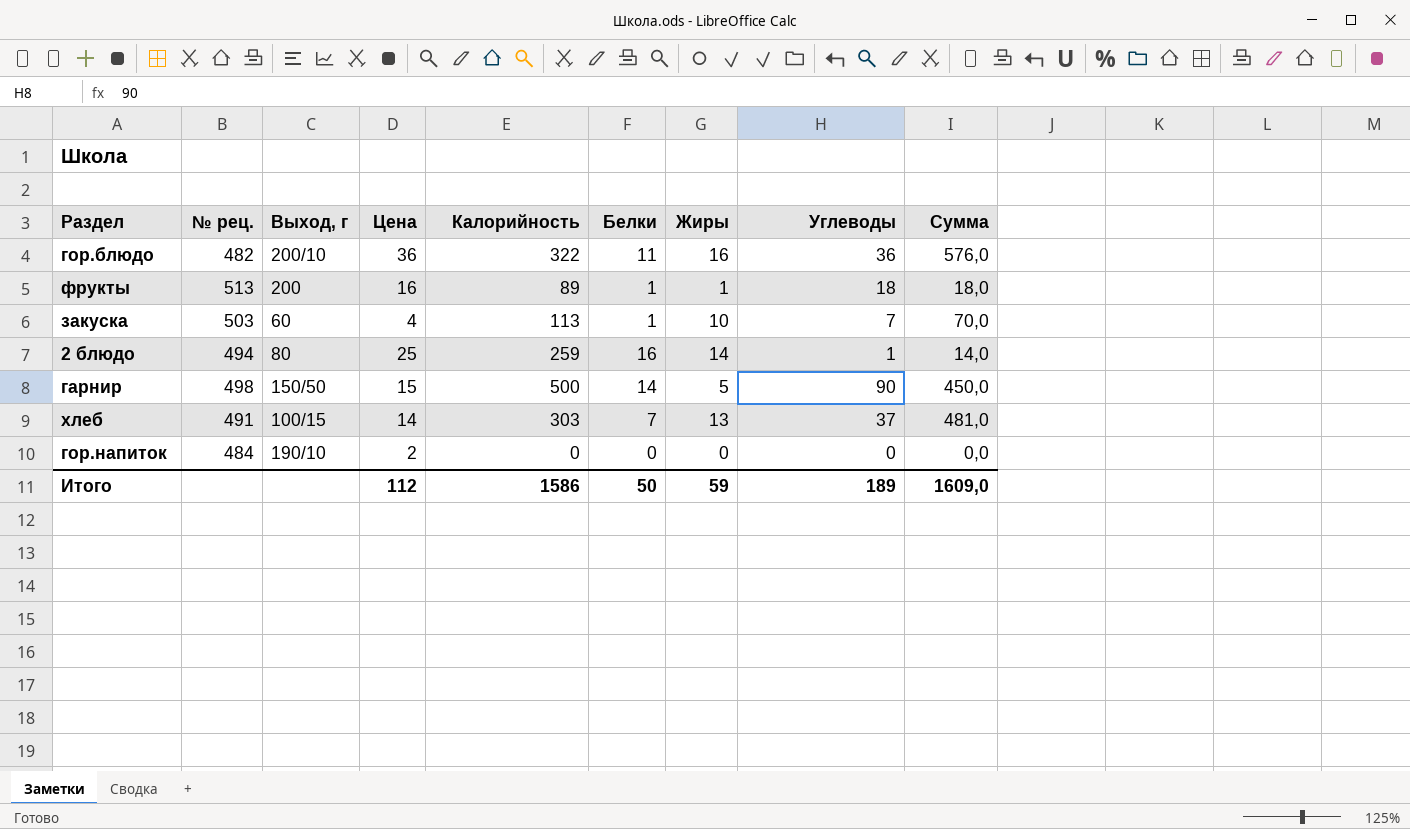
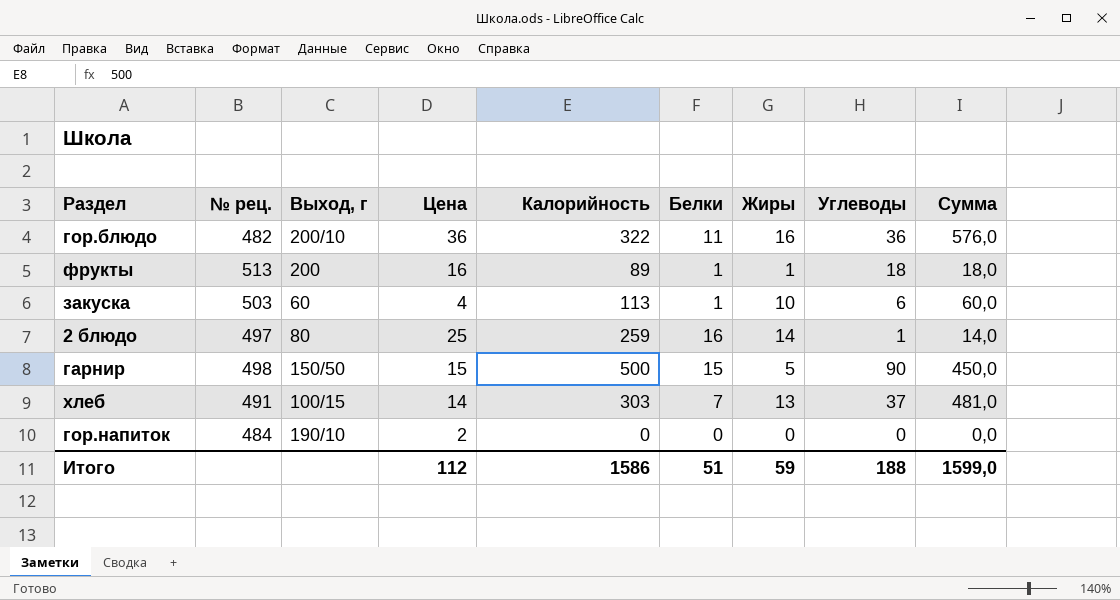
закуска | Углеводы: 7 -> 6
закуска | Сумма: 70,0 -> 60,0
2 блюдо | № рец.: 494 -> 497
гарнир | Белки: 14 -> 15
Итого | Белки: 50 -> 51
Итого | Углеводы: 189 -> 188
Итого | Сумма: 1609,0 -> 1599,0

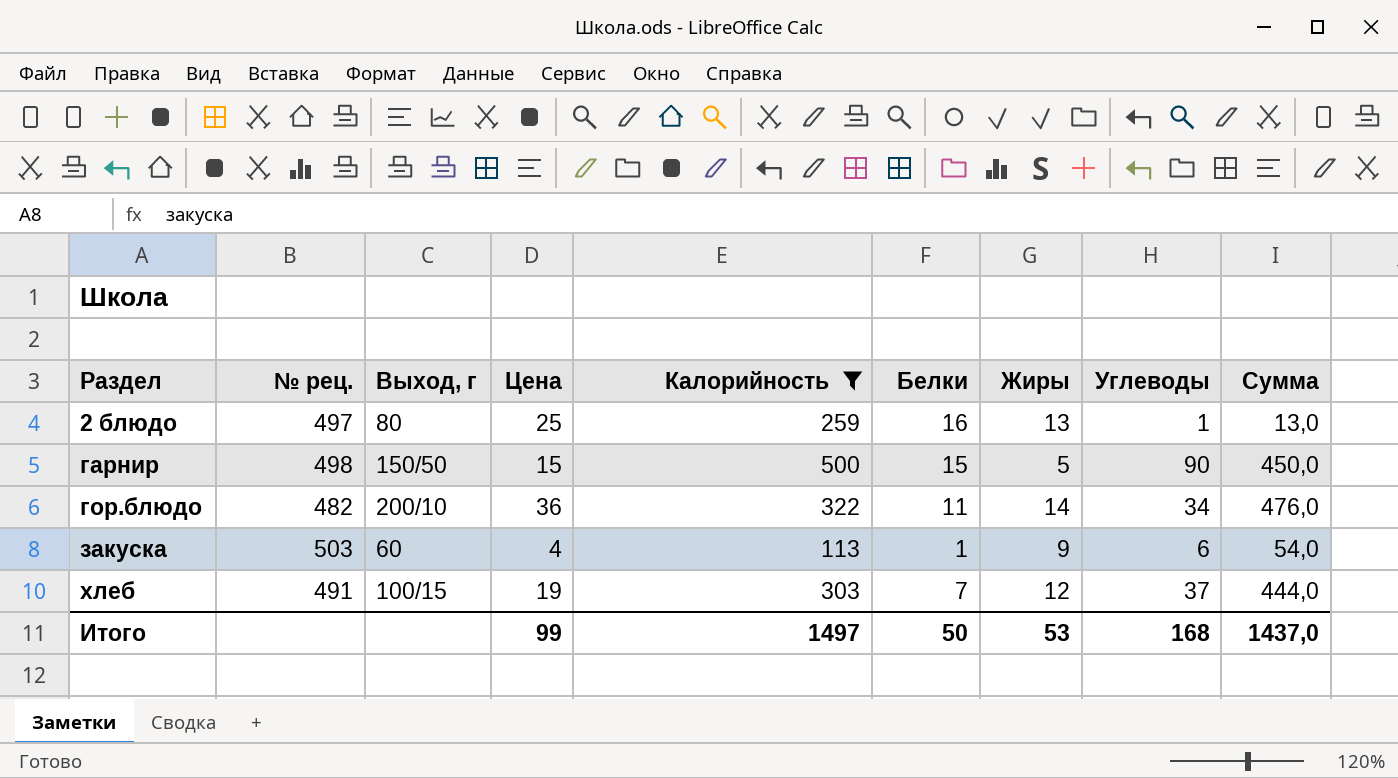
filter: none -> Калорийность >= 113
row order: none -> Раздел ascending
2 блюдо | Жиры: 14 -> 13
2 блюдо | Сумма: 14,0 -> 13,0
гор.блюдо | Жиры: 16 -> 14
гор.блюдо | Углеводы: 36 -> 34
гор.блюдо | Сумма: 576,0 -> 476,0
закуска | Жиры: 10 -> 9
закуска | Сумма: 60,0 -> 54,0
хлеб | Цена: 14 -> 19
хлеб | Жиры: 13 -> 12
хлеб | Сумма: 481,0 -> 444,0
Итого | Цена: 112 -> 99
Итого | Калорийность: 1586 -> 1497
Итого | Белки: 51 -> 50
Итого | Жиры: 59 -> 53
Итого | Углеводы: 188 -> 168
Итого | Сумма: 1599,0 -> 1437,0

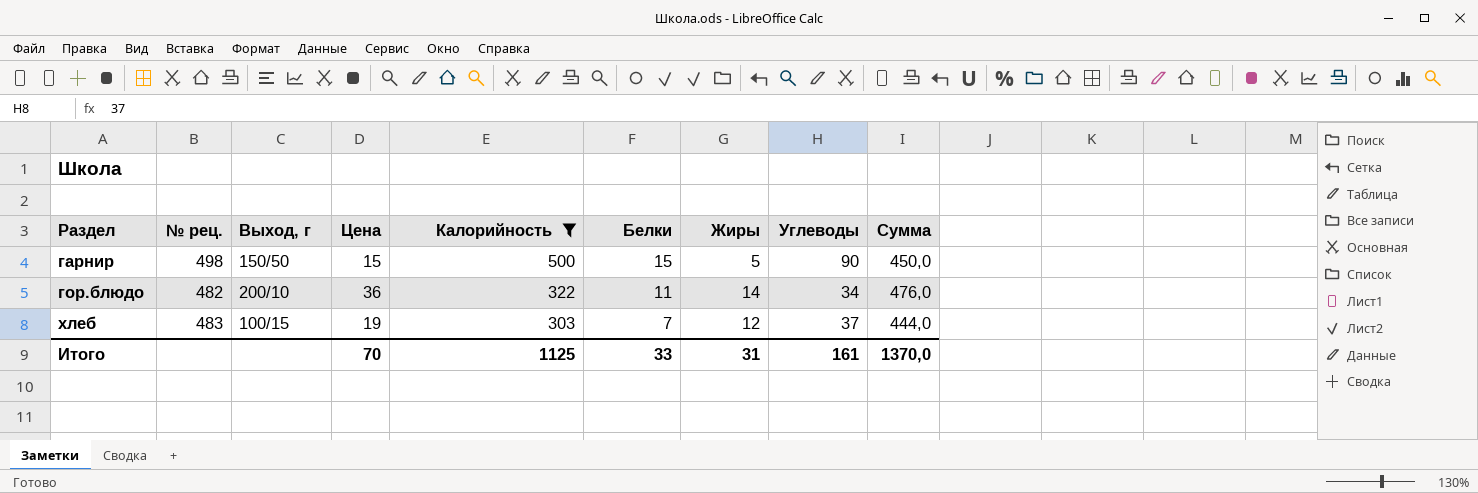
row 2 блюдо: 497 | 80 | 25 | 259 | 16 | 13 | 1 | 13,0 -> none
row закуска: 503 | 60 | 4 | 113 | 1 | 9 | 6 | 54,0 -> none
хлеб | № рец.: 491 -> 483
Итого | Цена: 99 -> 70
Итого | Калорийность: 1497 -> 1125
Итого | Белки: 50 -> 33
Итого | Жиры: 53 -> 31
Итого | Углеводы: 168 -> 161
Итого | Сумма: 1437,0 -> 1370,0

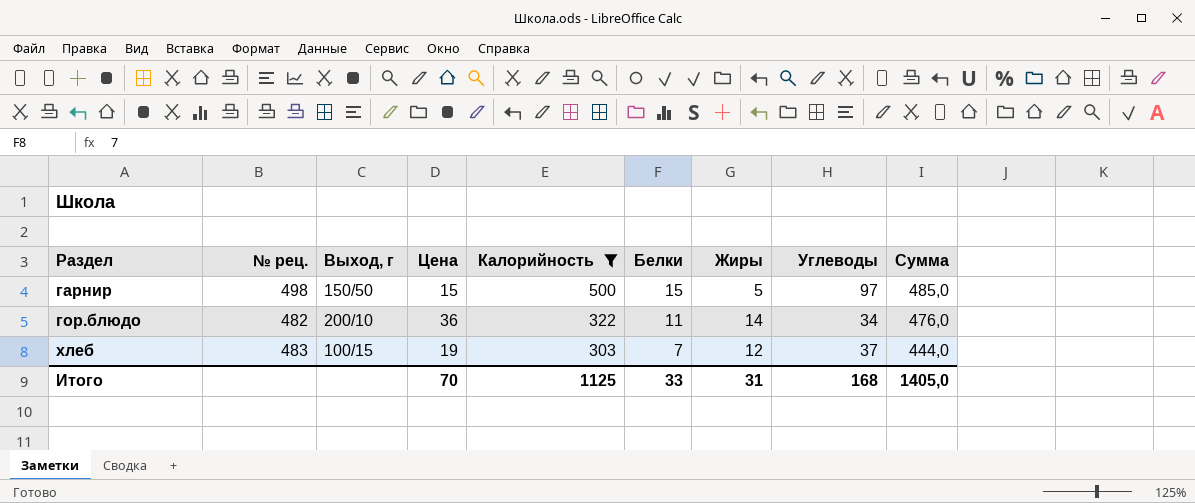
гарнир | Углеводы: 90 -> 97
гарнир | Сумма: 450,0 -> 485,0
Итого | Углеводы: 161 -> 168
Итого | Сумма: 1370,0 -> 1405,0

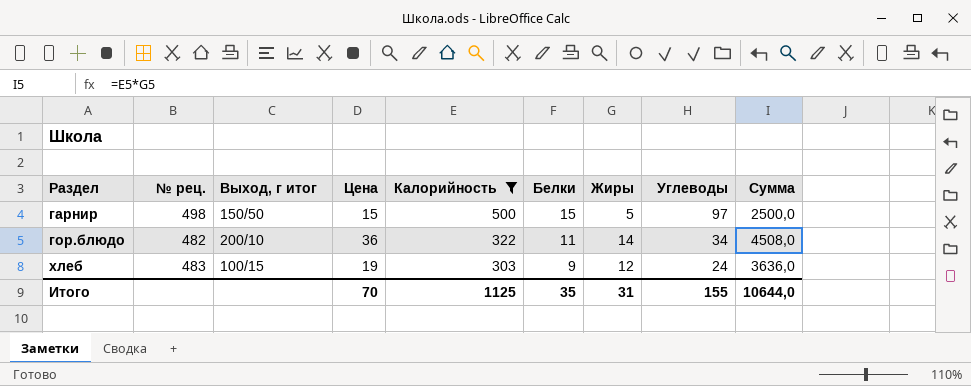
column name: Выход, г -> Выход, г итог
column Сумма | formula: [Жиры] * [Углеводы] -> [Калорийность] * [Жиры]
хлеб | Белки: 7 -> 9
хлеб | Углеводы: 37 -> 24
Итого | Белки: 33 -> 35
Итого | Углеводы: 168 -> 155
Итого | Сумма: 1405,0 -> 10644,0

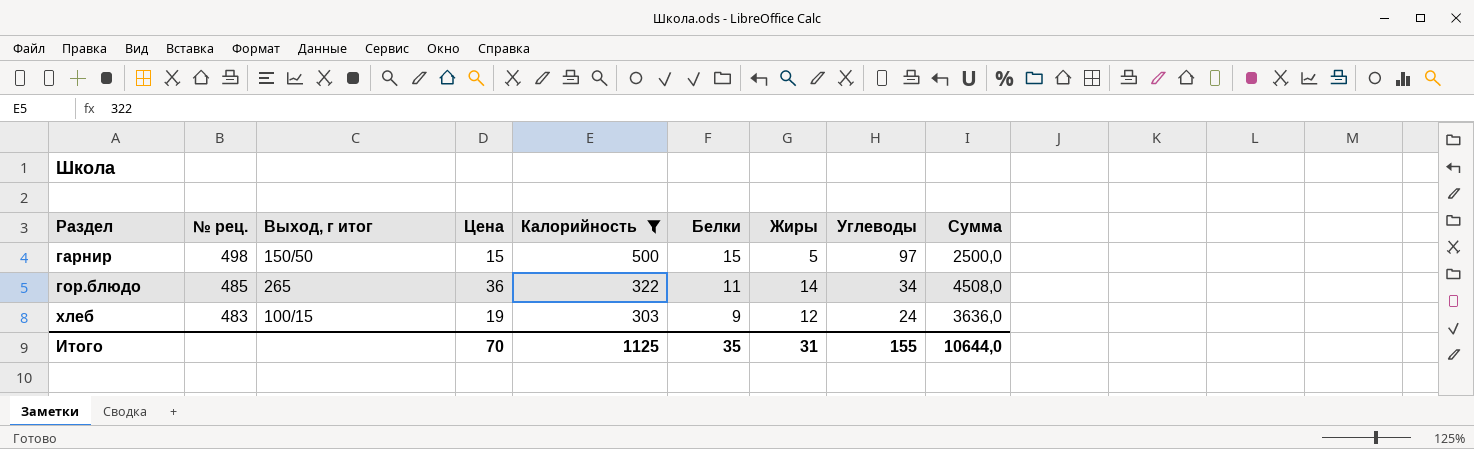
гор.блюдо | № рец.: 482 -> 485
гор.блюдо | Выход, г итог: 200/10 -> 265

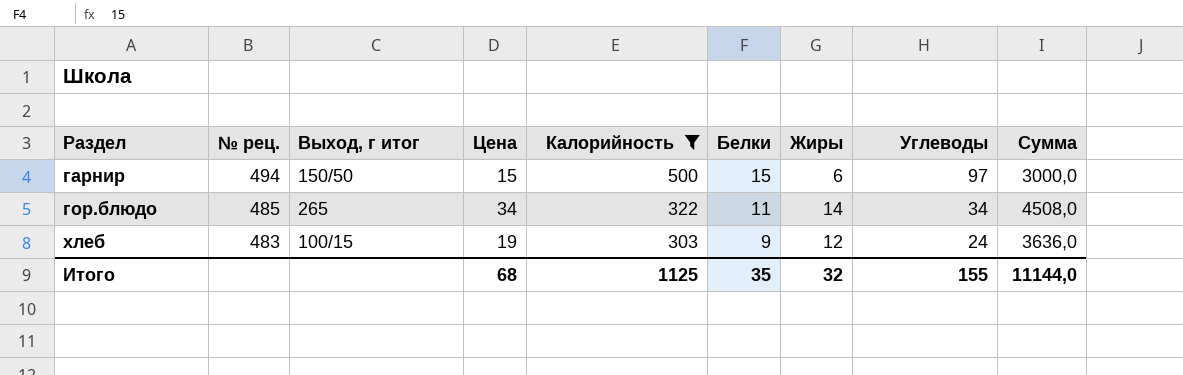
гарнир | № рец.: 498 -> 494
гарнир | Жиры: 5 -> 6
гарнир | Сумма: 2500,0 -> 3000,0
гор.блюдо | Цена: 36 -> 34
Итого | Цена: 70 -> 68
Итого | Жиры: 31 -> 32
Итого | Сумма: 10644,0 -> 11144,0

